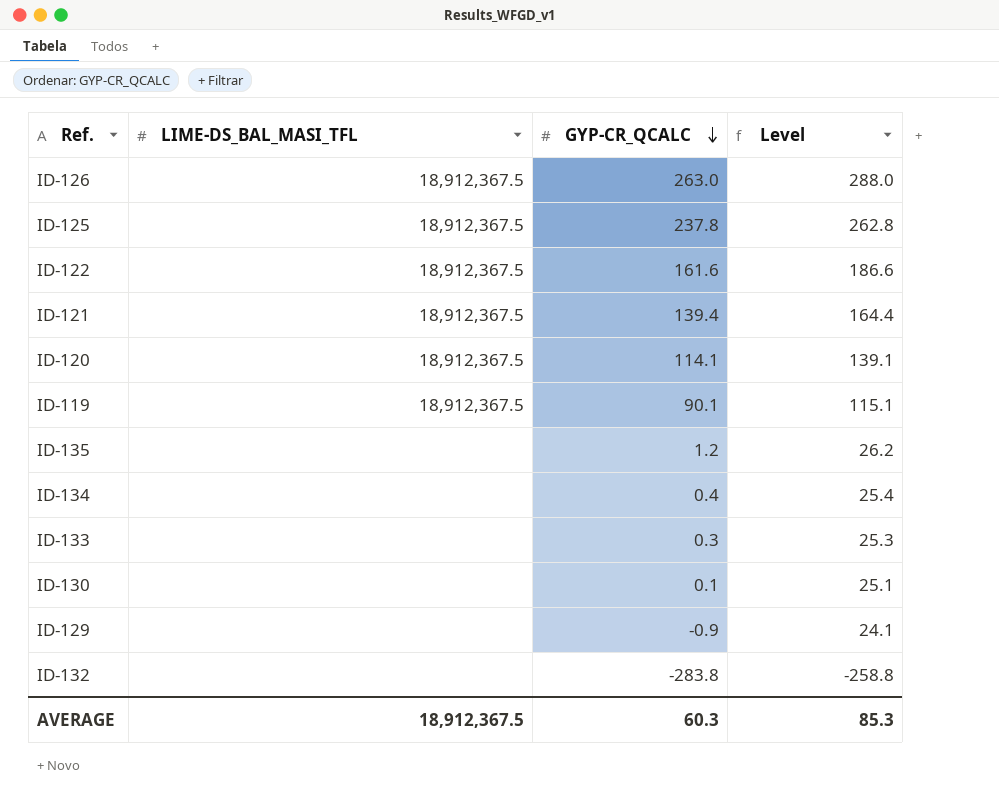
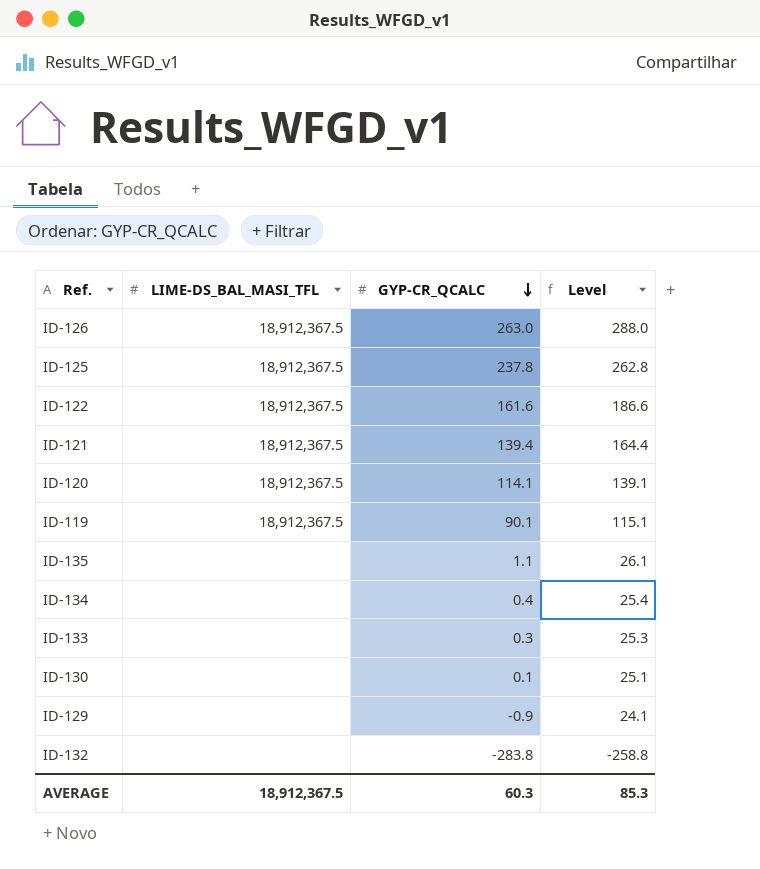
ID-135 | GYP-CR_QCALC: 1.2 -> 1.1
ID-135 | Level: 26.2 -> 26.1

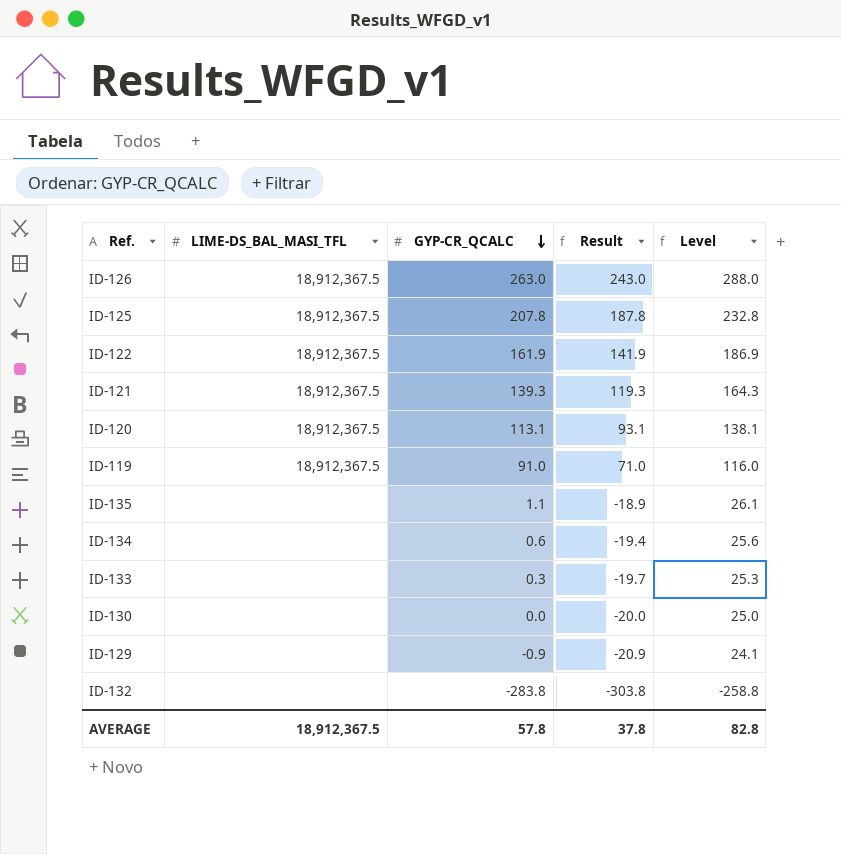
column Result | formula: none -> [GYP-CR_QCALC] - 20
ID-125 | GYP-CR_QCALC: 237.8 -> 207.8
ID-125 | Level: 262.8 -> 232.8
ID-122 | GYP-CR_QCALC: 161.6 -> 161.9
ID-122 | Level: 186.6 -> 186.9
ID-121 | GYP-CR_QCALC: 139.4 -> 139.3
ID-121 | Level: 164.4 -> 164.3
ID-120 | GYP-CR_QCALC: 114.1 -> 113.1
ID-120 | Level: 139.1 -> 138.1
ID-119 | GYP-CR_QCALC: 90.1 -> 91.0
ID-119 | Level: 115.1 -> 116.0
ID-134 | GYP-CR_QCALC: 0.4 -> 0.6
ID-134 | Level: 25.4 -> 25.6
ID-130 | GYP-CR_QCALC: 0.1 -> 0.0
ID-130 | Level: 25.1 -> 25.0
AVERAGE | GYP-CR_QCALC: 60.3 -> 57.8
AVERAGE | Level: 85.3 -> 82.8

